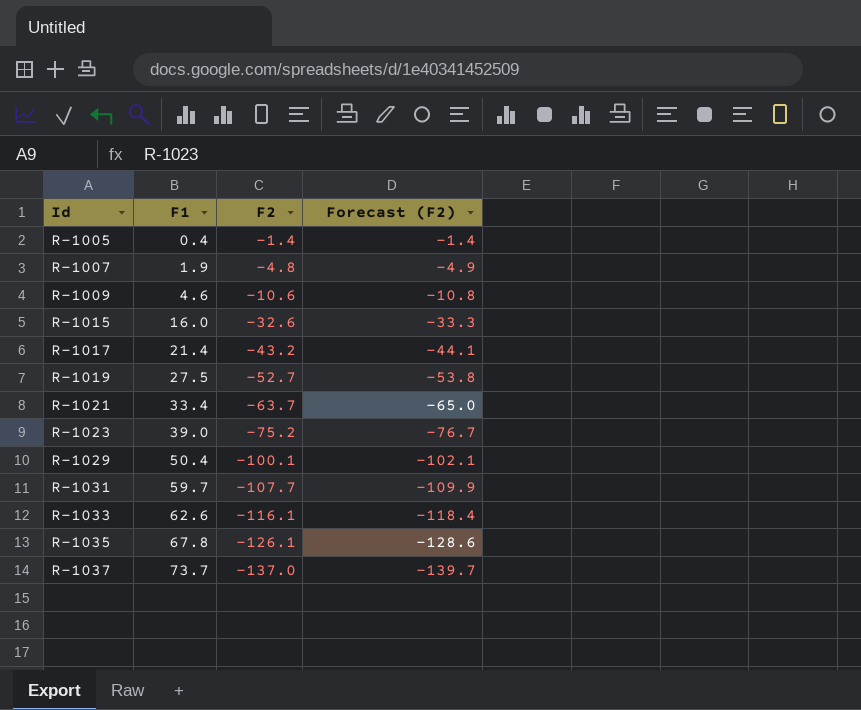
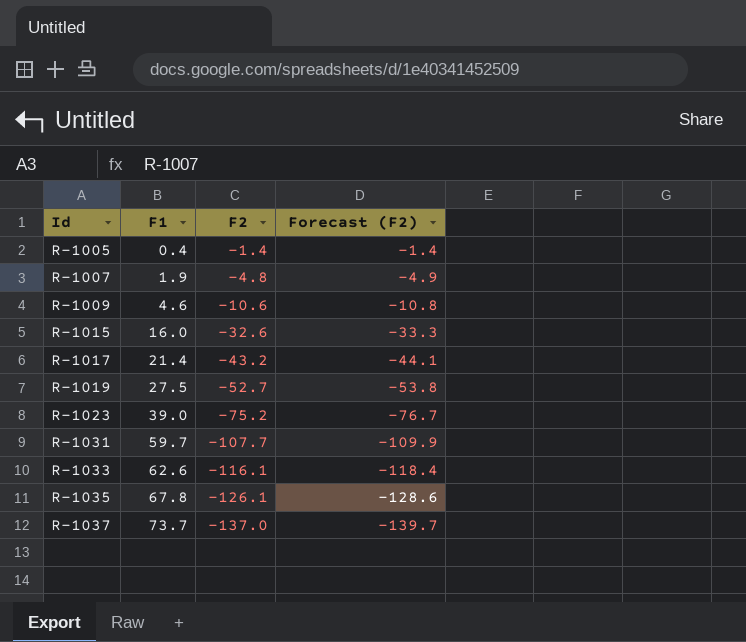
row R-1021: 33.4 | -63.7 | -65.0 -> none
row R-1029: 50.4 | -100.1 | -102.1 -> none

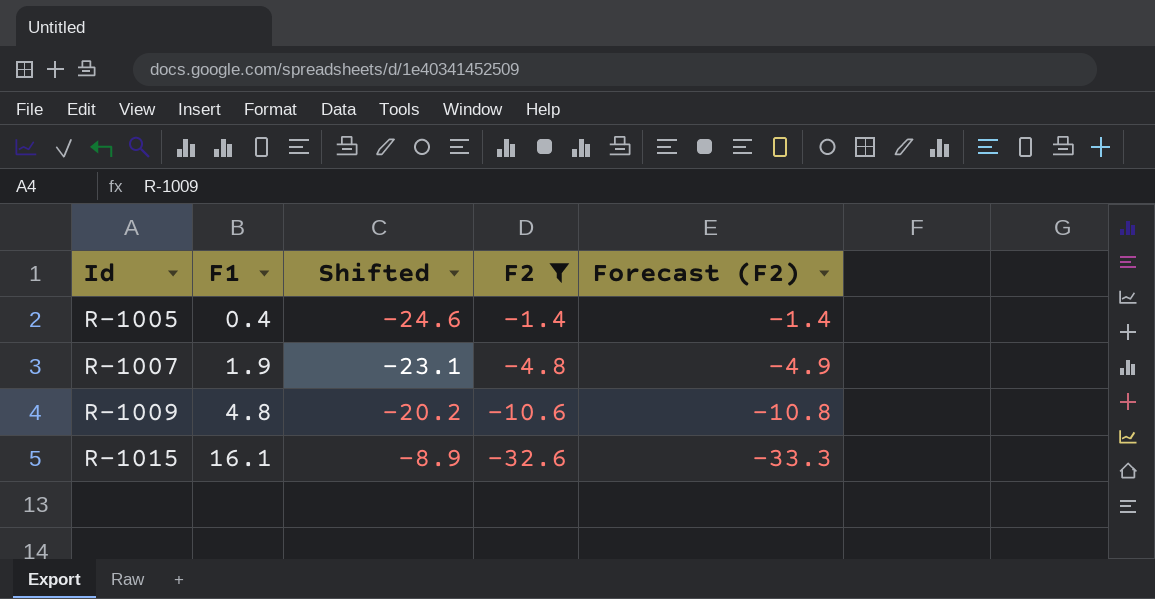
filter: none -> F2 >= -32.6
column Shifted | formula: none -> [F1] - 25
R-1009 | F1: 4.6 -> 4.8
R-1015 | F1: 16.0 -> 16.1

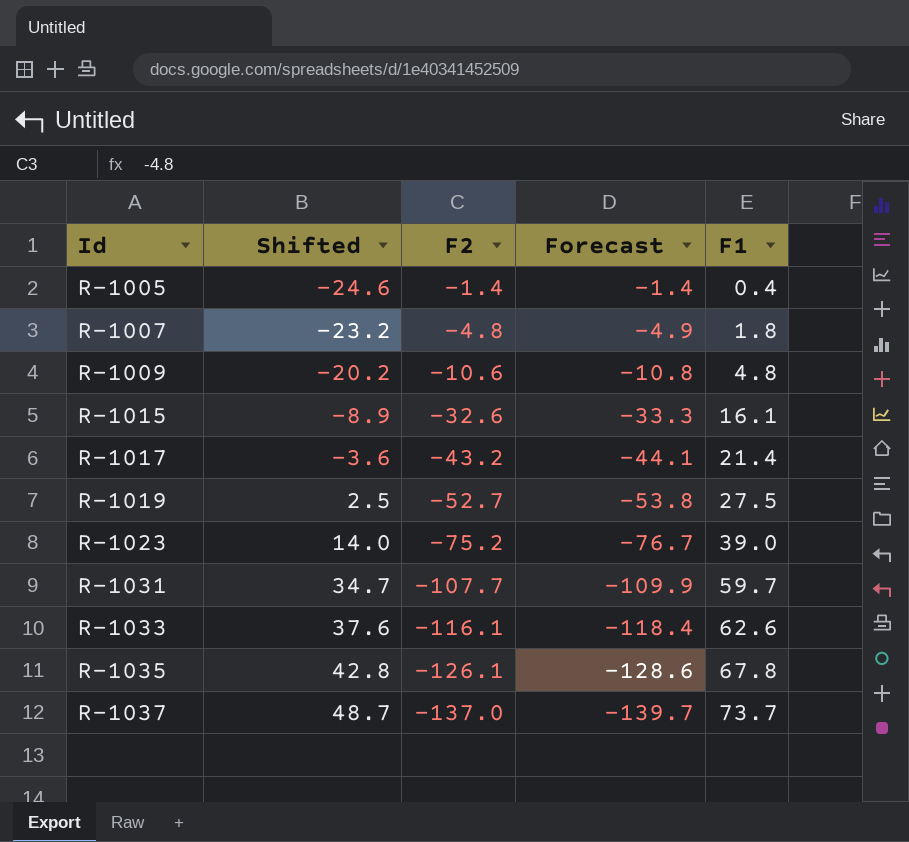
filter: F2 >= -32.6 -> none
column name: Forecast (F2) -> Forecast
column F1 | position: 2 -> 5
R-1007 | Shifted: -23.1 -> -23.2
R-1007 | F1: 1.9 -> 1.8

